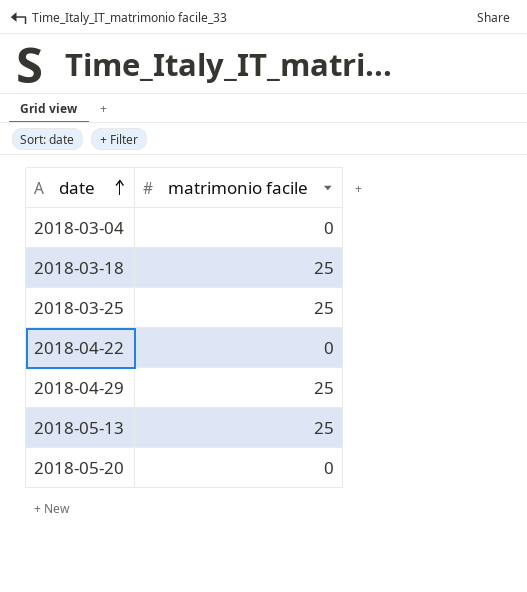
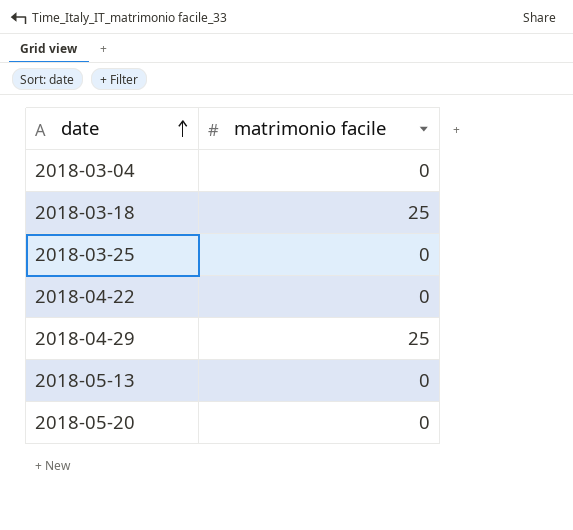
2018-03-25 | matrimonio facile: 25 -> 0
2018-05-13 | matrimonio facile: 25 -> 0

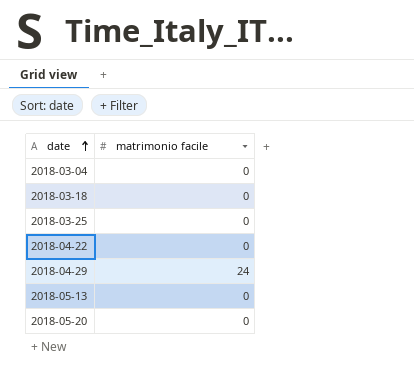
2018-03-18 | matrimonio facile: 25 -> 0
2018-04-29 | matrimonio facile: 25 -> 24

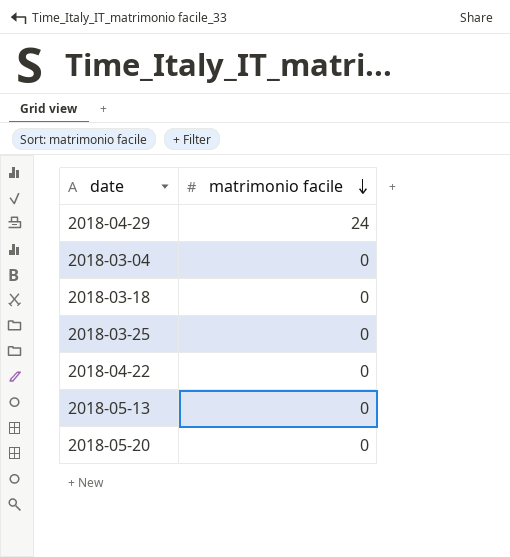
row order: date ascending -> matrimonio facile descending

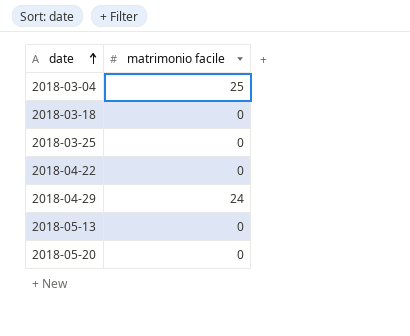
row order: matrimonio facile descending -> date ascending
2018-03-04 | matrimonio facile: 0 -> 25

